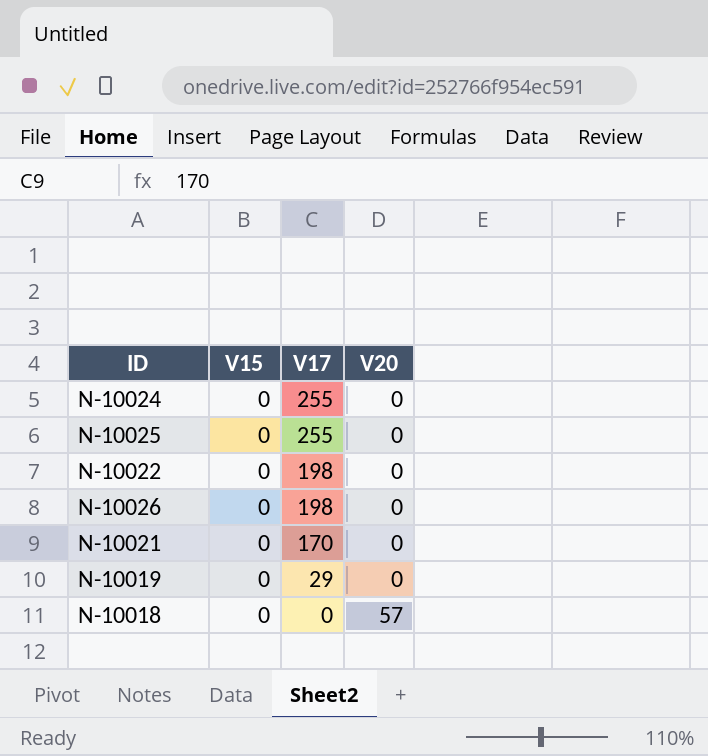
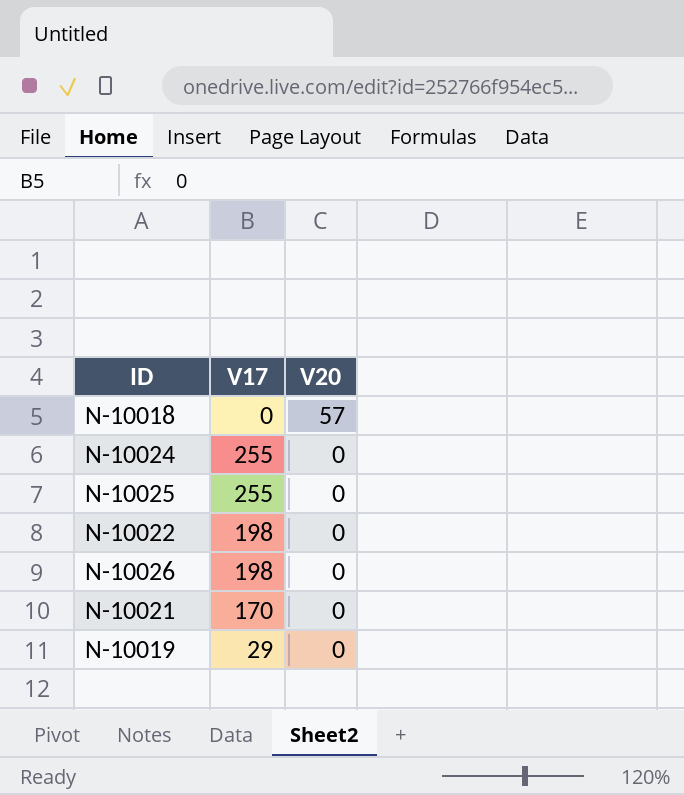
row order: V17 descending -> V20 descending
column V15 | position: 2 -> none

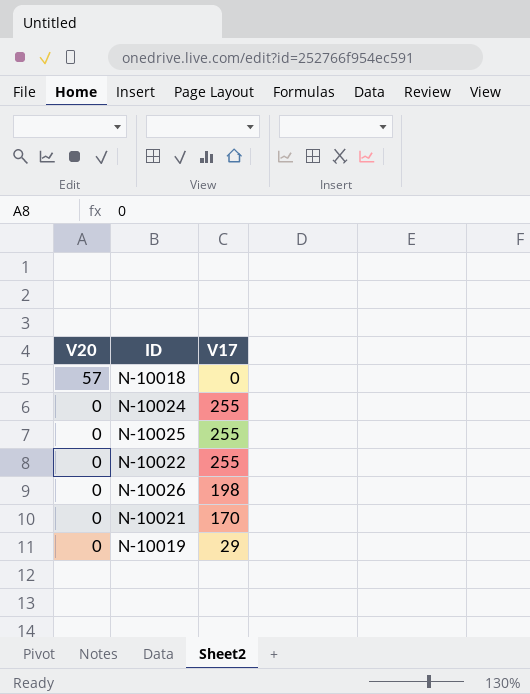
column V20 | position: 3 -> 1
N-10022 | V17: 198 -> 255

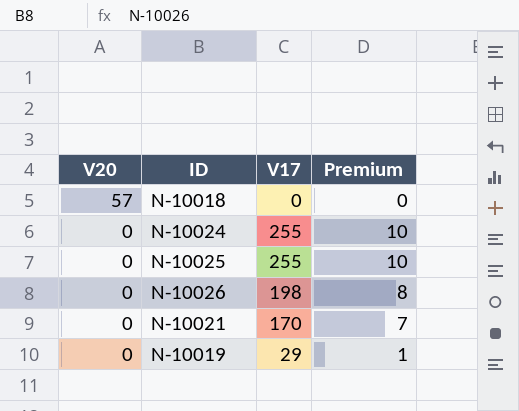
column Premium | formula: none -> [V17] * 0.04
row N-10022: 0 | 255 -> none

